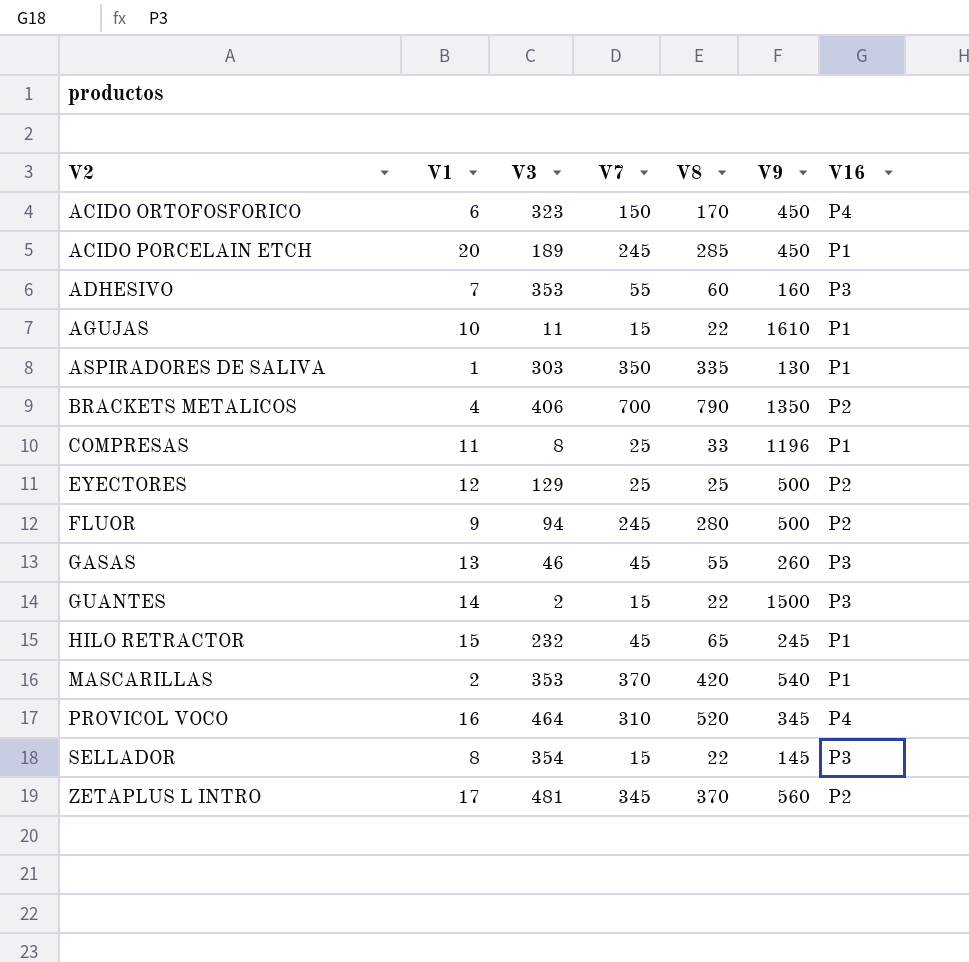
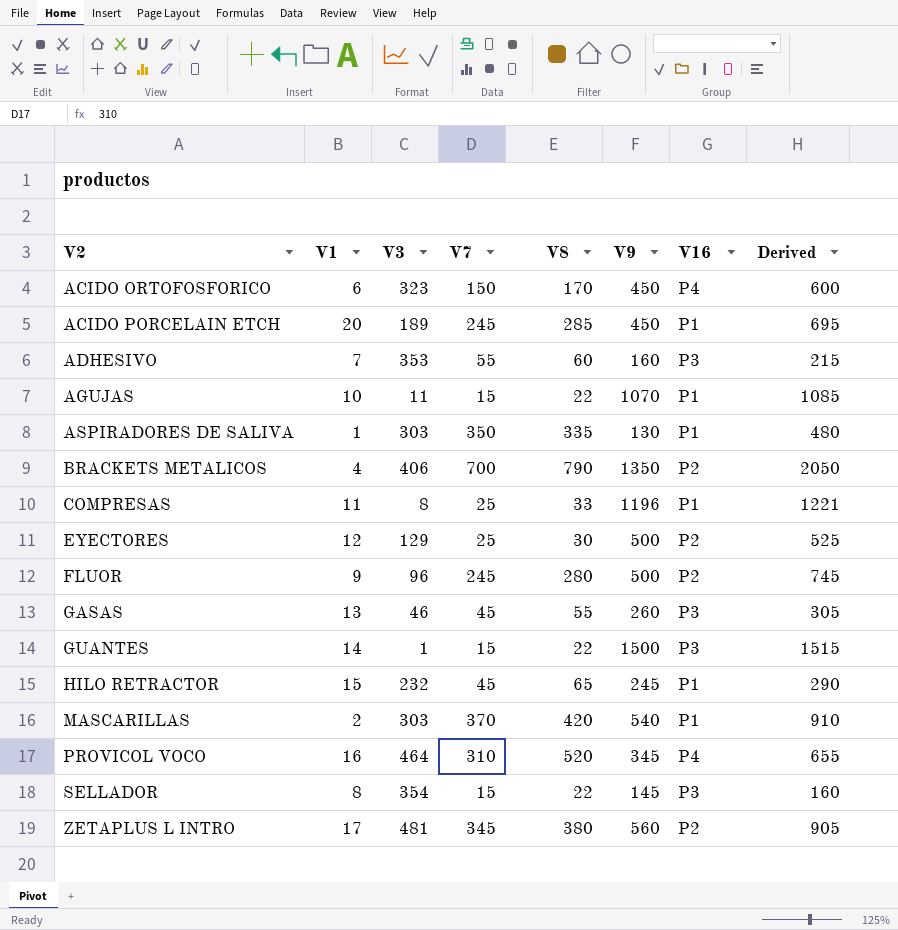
column Derived | formula: none -> [V7] + [V9]
AGUJAS | V9: 1610 -> 1070
EYECTORES | V8: 25 -> 30
FLUOR | V3: 94 -> 96
GUANTES | V3: 2 -> 1
MASCARILLAS | V3: 353 -> 303
ZETAPLUS L INTRO | V8: 370 -> 380

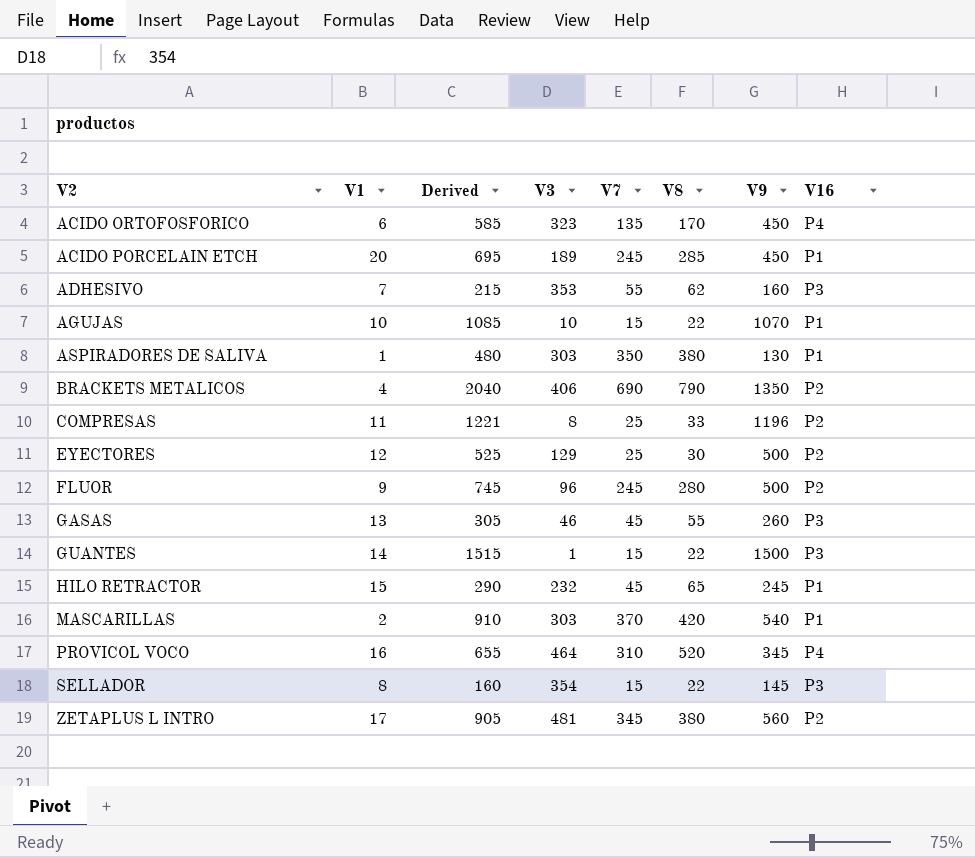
column Derived | position: 8 -> 3
ACIDO ORTOFOSFORICO | Derived: 600 -> 585
ACIDO ORTOFOSFORICO | V7: 150 -> 135
ADHESIVO | V8: 60 -> 62
AGUJAS | V3: 11 -> 10
ASPIRADORES DE SALIVA | V8: 335 -> 380
BRACKETS METALICOS | Derived: 2050 -> 2040
BRACKETS METALICOS | V7: 700 -> 690
COMPRESAS | V16: P1 -> P2

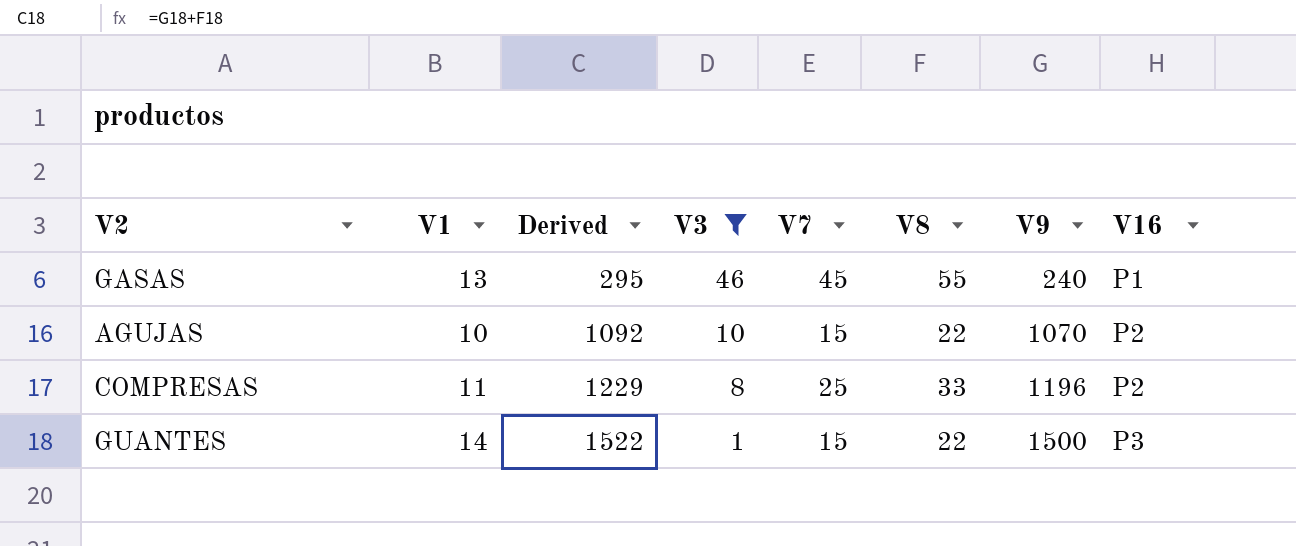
filter: none -> V3 <= 46
row order: V2 ascending -> Derived ascending
column Derived | formula: [V7] + [V9] -> [V8] + [V9]
GASAS | V9: 260 -> 240
GASAS | V16: P3 -> P1
AGUJAS | V16: P1 -> P2

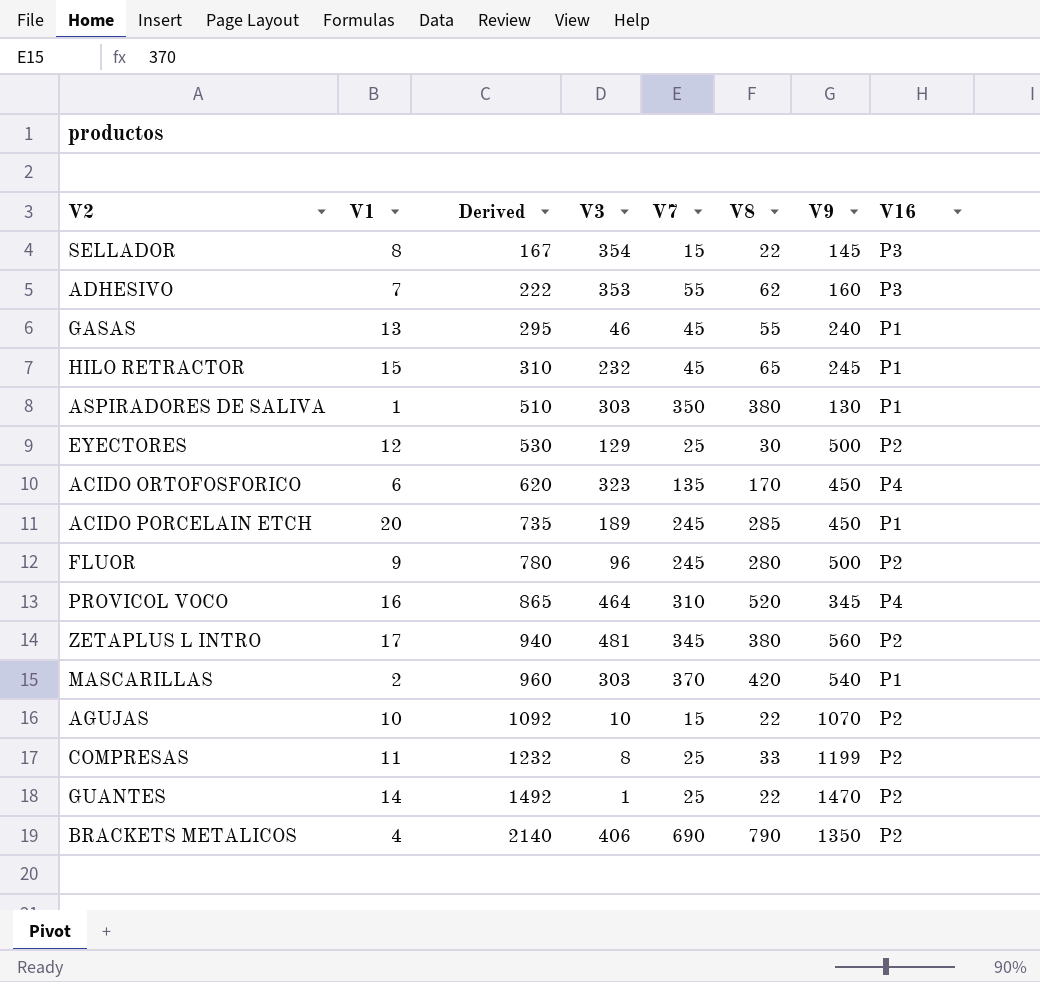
filter: V3 <= 46 -> none
COMPRESAS | Derived: 1229 -> 1232
COMPRESAS | V9: 1196 -> 1199
GUANTES | Derived: 1522 -> 1492
GUANTES | V7: 15 -> 25
GUANTES | V9: 1500 -> 1470
GUANTES | V16: P3 -> P2

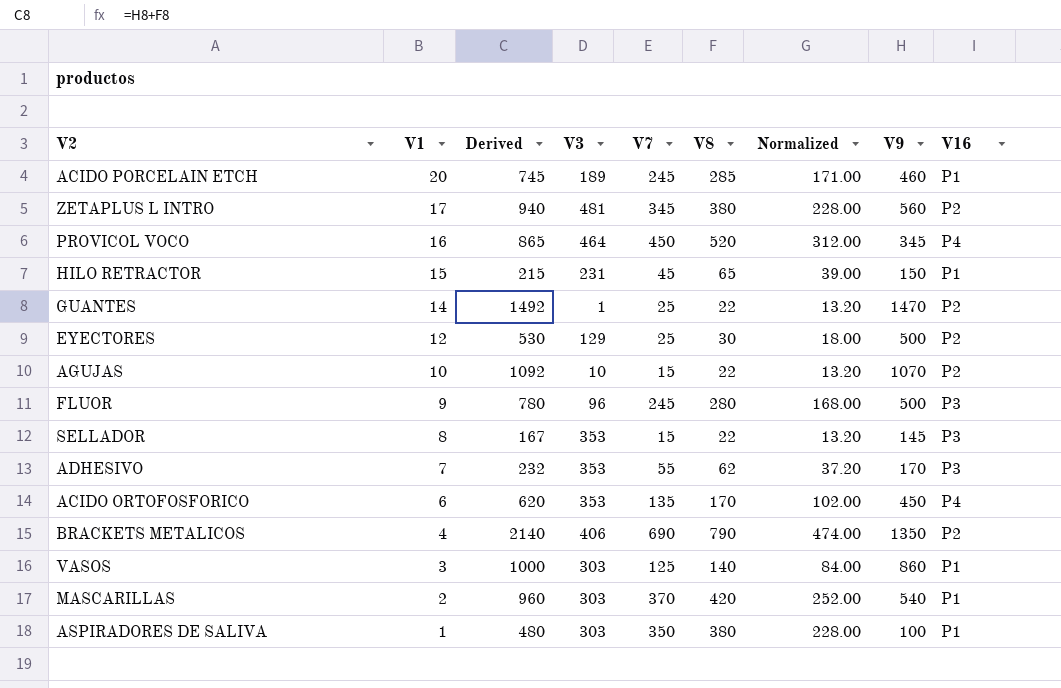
row order: Derived ascending -> V1 descending
column Normalized | formula: none -> [V8] * 0.6
row GASAS: 13 | 295 | 46 | 45 | 55 | 240 | P1 -> none
row COMPRESAS: 11 | 1232 | 8 | 25 | 33 | 1199 | P2 -> none
ACIDO PORCELAIN ETCH | Derived: 735 -> 745
ACIDO PORCELAIN ETCH | V9: 450 -> 460
PROVICOL VOCO | V7: 310 -> 450
HILO RETRACTOR | Derived: 310 -> 215
HILO RETRACTOR | V3: 232 -> 231
HILO RETRACTOR | V9: 245 -> 150
FLUOR | V16: P2 -> P3
SELLADOR | V3: 354 -> 353
ADHESIVO | Derived: 222 -> 232
ADHESIVO | V9: 160 -> 170
ACIDO ORTOFOSFORICO | V3: 323 -> 353
row VASOS: none -> 3 | 1000 | 303 | 125 | 140 | 84.00 | 860 | P1
ASPIRADORES DE SALIVA | Derived: 510 -> 480
ASPIRADORES DE SALIVA | V9: 130 -> 100

